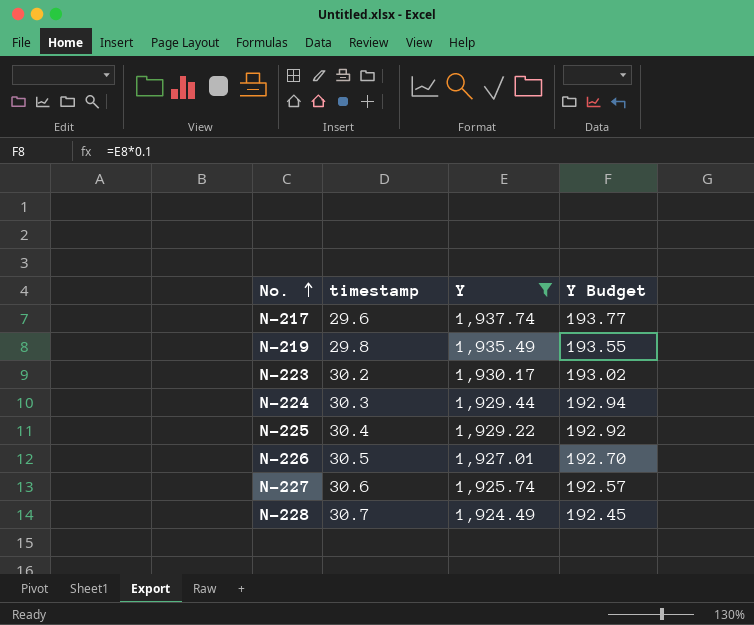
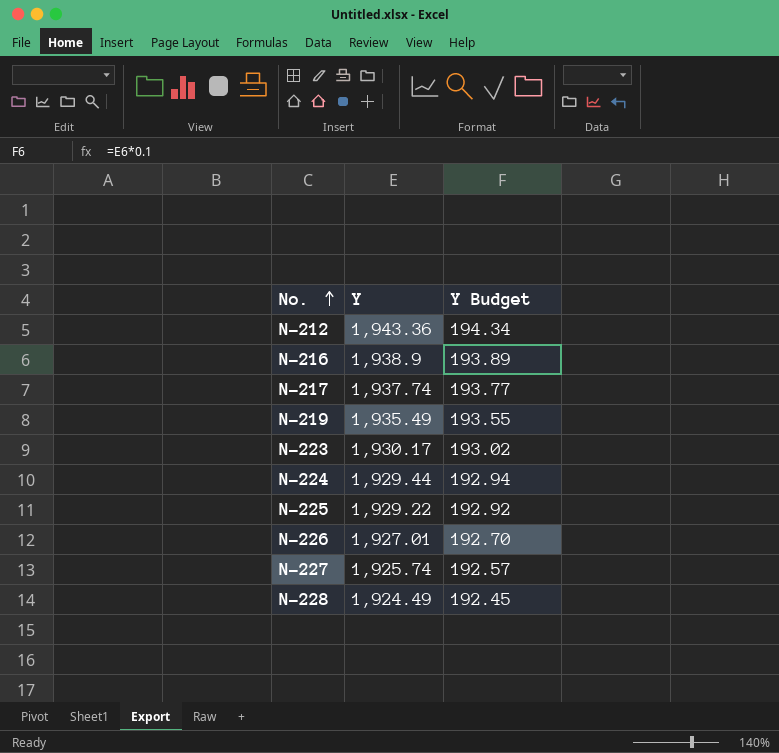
filter: Y <= 1,937.74 -> none
column timestamp | position: 2 -> none

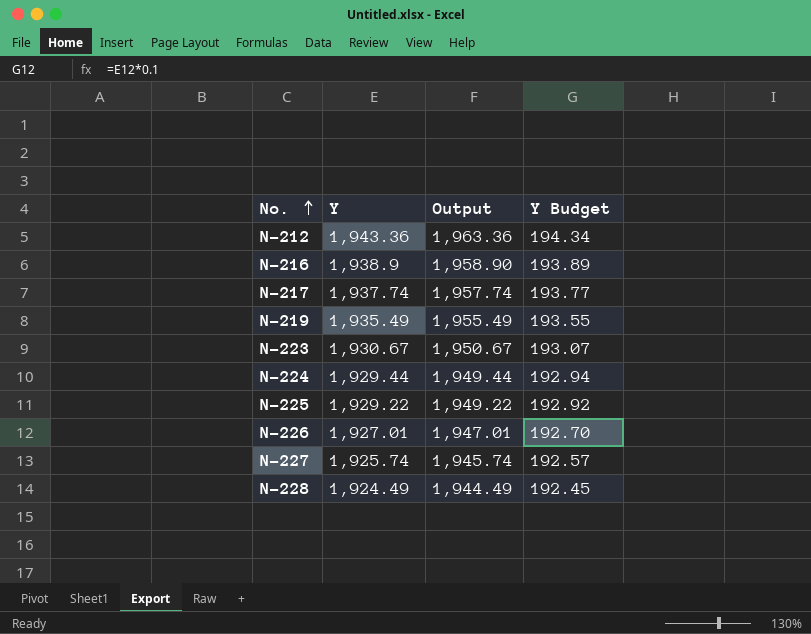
column Output | formula: none -> [Y] + 20
N-223 | Y: 1,930.17 -> 1,930.67
N-223 | Y Budget: 193.02 -> 193.07

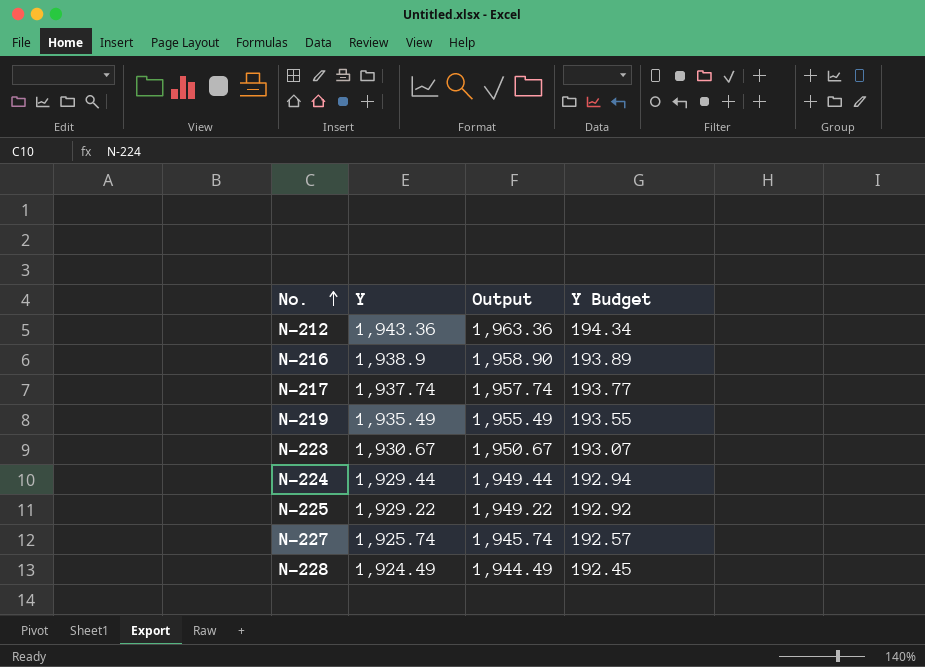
row N-226: 1,927.01 | 1,947.01 | 192.70 -> none

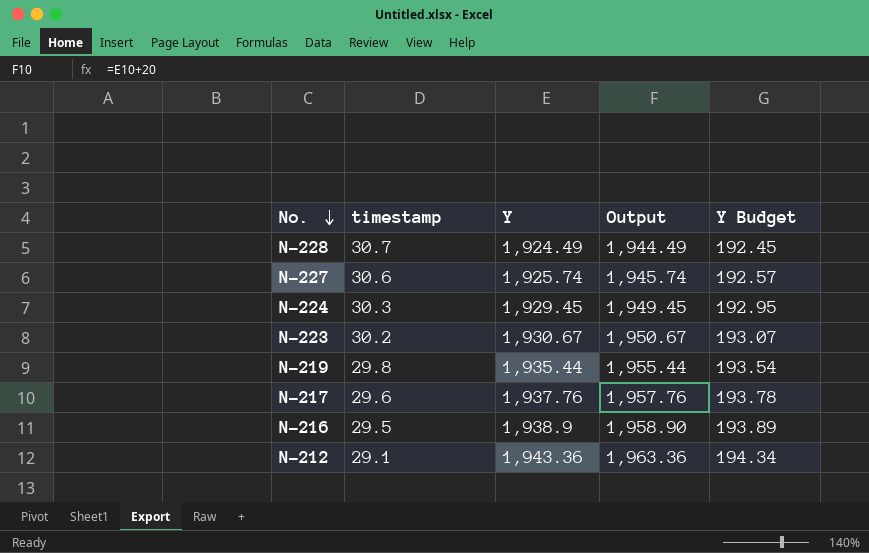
row order: No. ascending -> No. descending
column timestamp | position: none -> 2
row N-225: 1,929.22 | 1,949.22 | 192.92 -> none
N-224 | Y: 1,929.44 -> 1,929.45
N-224 | Output: 1,949.44 -> 1,949.45
N-224 | Y Budget: 192.94 -> 192.95
N-219 | Y: 1,935.49 -> 1,935.44
N-219 | Output: 1,955.49 -> 1,955.44
N-219 | Y Budget: 193.55 -> 193.54
N-217 | Y: 1,937.74 -> 1,937.76
N-217 | Output: 1,957.74 -> 1,957.76
N-217 | Y Budget: 193.77 -> 193.78

